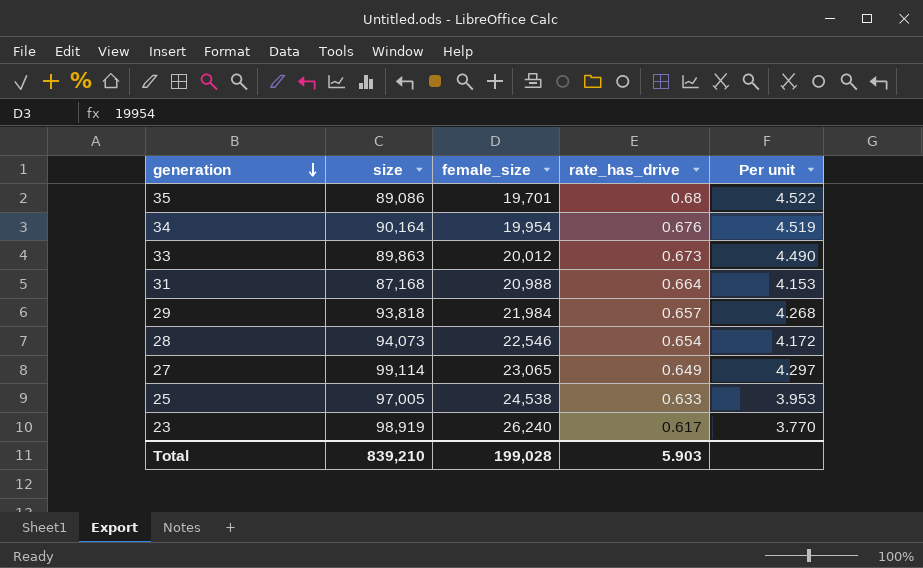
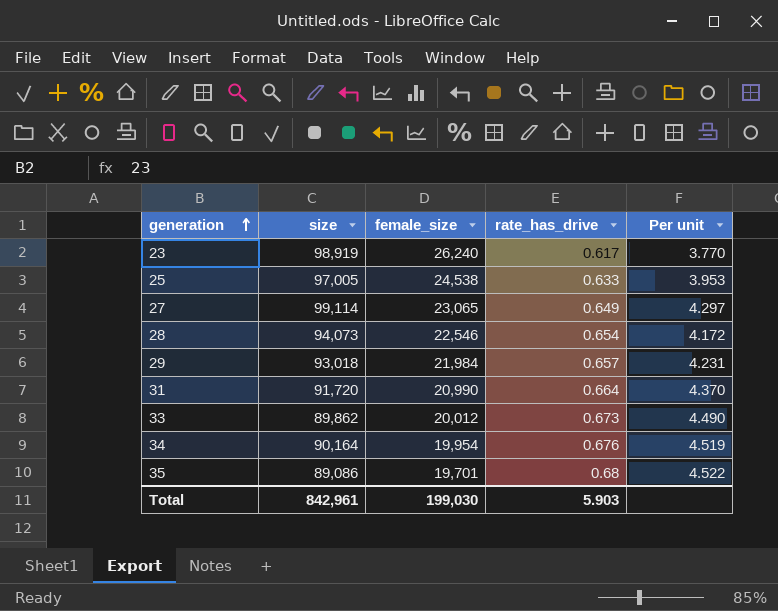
row order: generation descending -> generation ascending
29 | size: 93,818 -> 93,018
29 | Per unit: 4.268 -> 4.231
31 | size: 87,168 -> 91,720
31 | female_size: 20,988 -> 20,990
31 | Per unit: 4.153 -> 4.370
33 | size: 89,863 -> 89,862
Total | size: 839,210 -> 842,961
Total | female_size: 199,028 -> 199,030

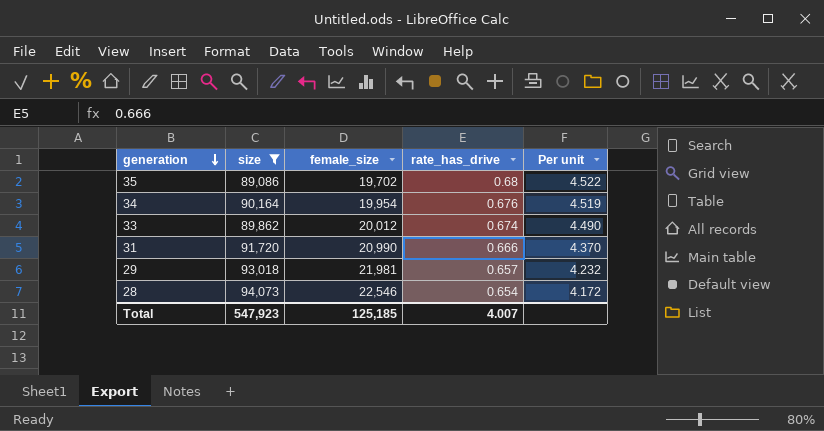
filter: none -> size <= 94,073
row order: generation ascending -> generation descending
35 | female_size: 19,701 -> 19,702
33 | rate_has_drive: 0.673 -> 0.674
31 | rate_has_drive: 0.664 -> 0.666
29 | female_size: 21,984 -> 21,981
29 | Per unit: 4.231 -> 4.232
Total | size: 842,961 -> 547,923
Total | female_size: 199,030 -> 125,185
Total | rate_has_drive: 5.903 -> 4.007

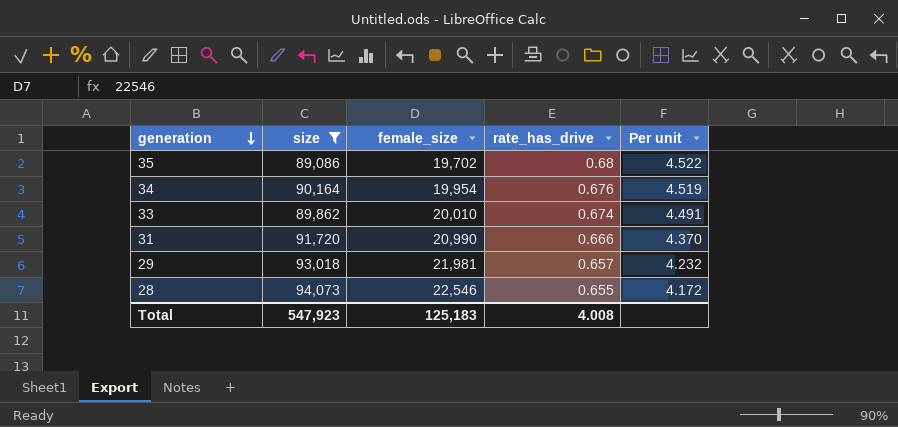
33 | female_size: 20,012 -> 20,010
33 | Per unit: 4.490 -> 4.491
28 | rate_has_drive: 0.654 -> 0.655
Total | female_size: 125,185 -> 125,183
Total | rate_has_drive: 4.007 -> 4.008

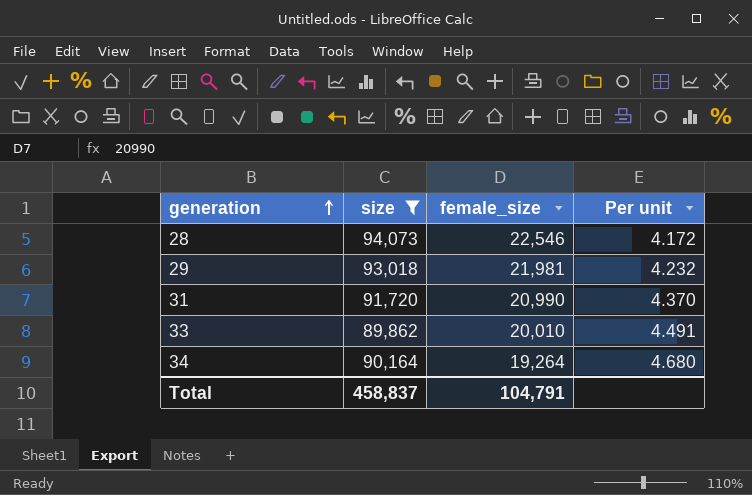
row order: generation descending -> generation ascending
column rate_has_drive | position: 4 -> none
row 35: 89,086 | 19,702 | 0.68 | 4.522 -> none
34 | female_size: 19,954 -> 19,264
34 | Per unit: 4.519 -> 4.680
Total | size: 547,923 -> 458,837
Total | female_size: 125,183 -> 104,791

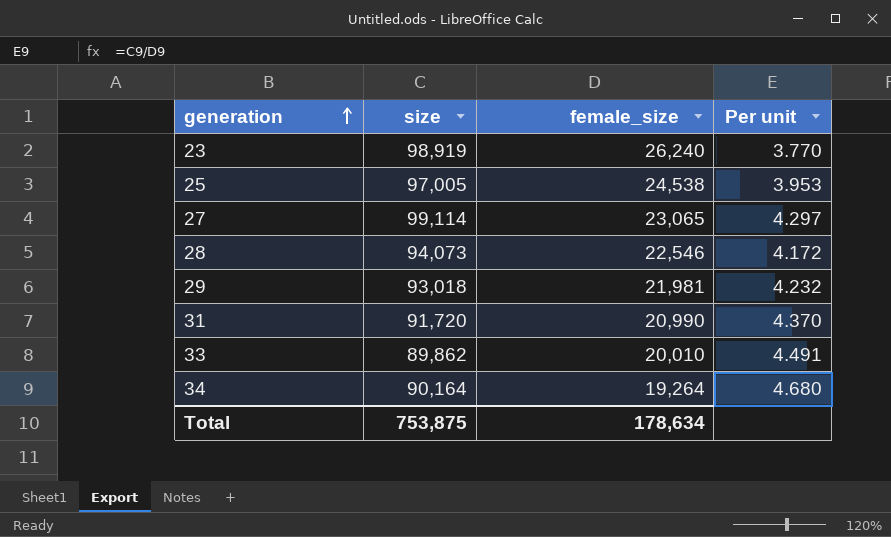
filter: size <= 94,073 -> none
Total | size: 458,837 -> 753,875
Total | female_size: 104,791 -> 178,634

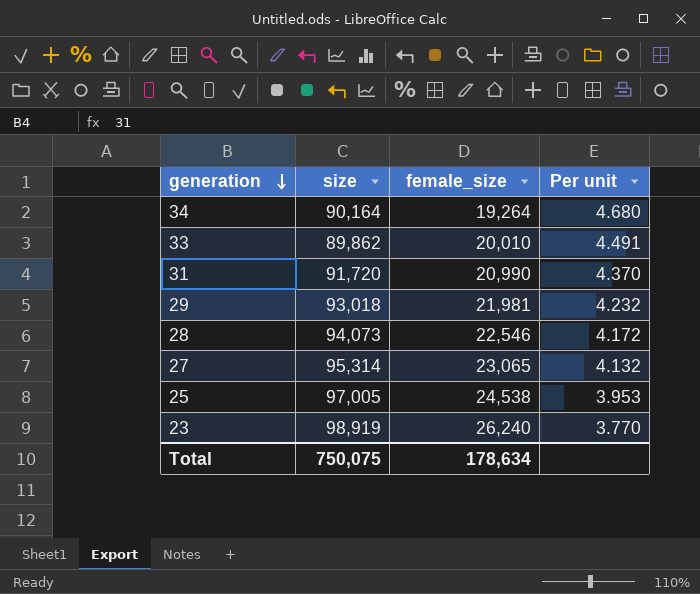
row order: generation ascending -> generation descending
27 | size: 99,114 -> 95,314
27 | Per unit: 4.297 -> 4.132
Total | size: 753,875 -> 750,075

